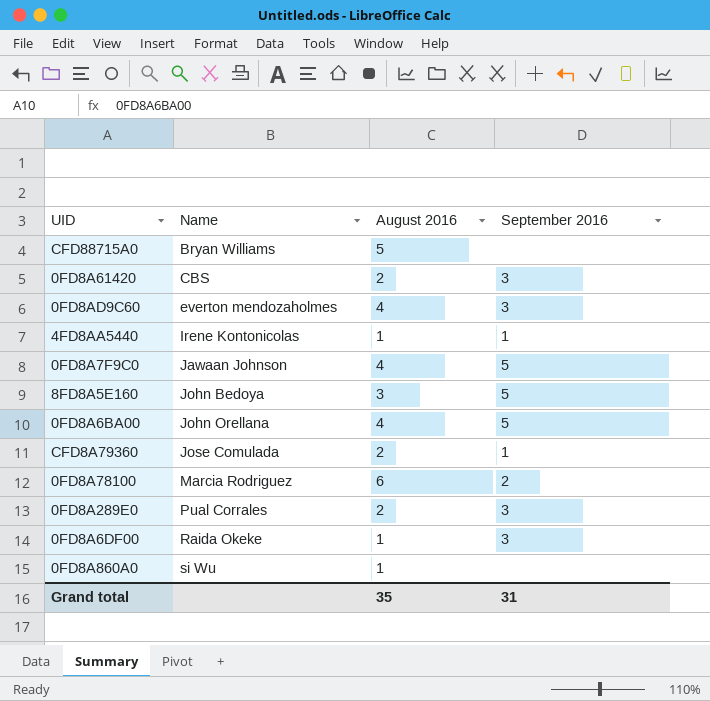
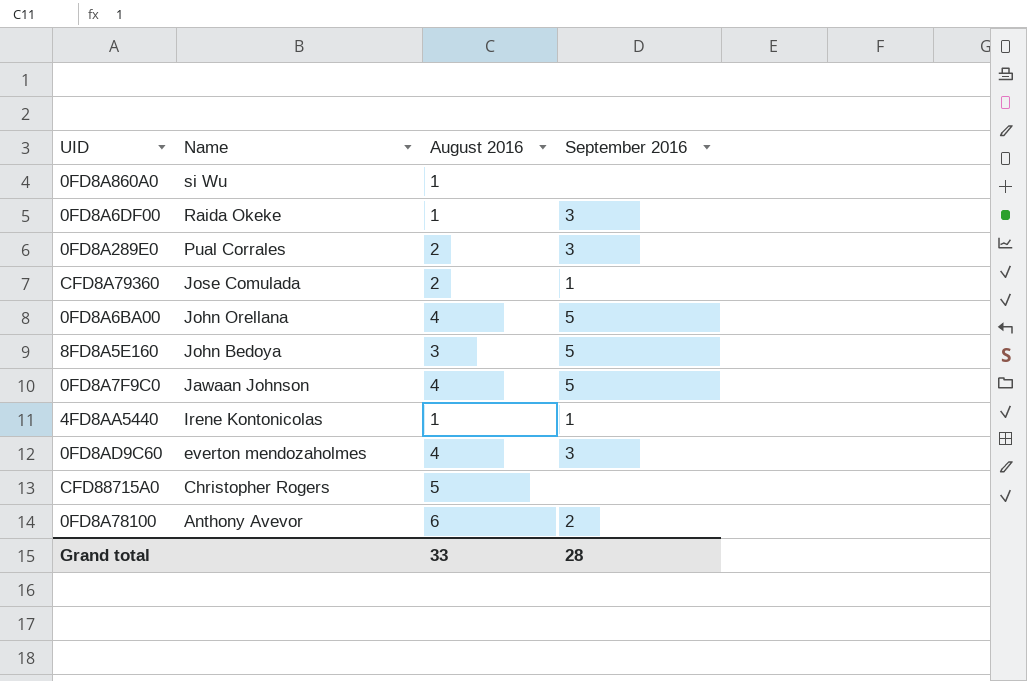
row order: Name ascending -> Name descending
row 0FD8A61420: CBS | 2 | 3 -> none
CFD88715A0 | Name: Bryan Williams -> Christopher Rogers
0FD8A78100 | Name: Marcia Rodriguez -> Anthony Avevor
Grand total | August 2016: 35 -> 33
Grand total | September 2016: 31 -> 28

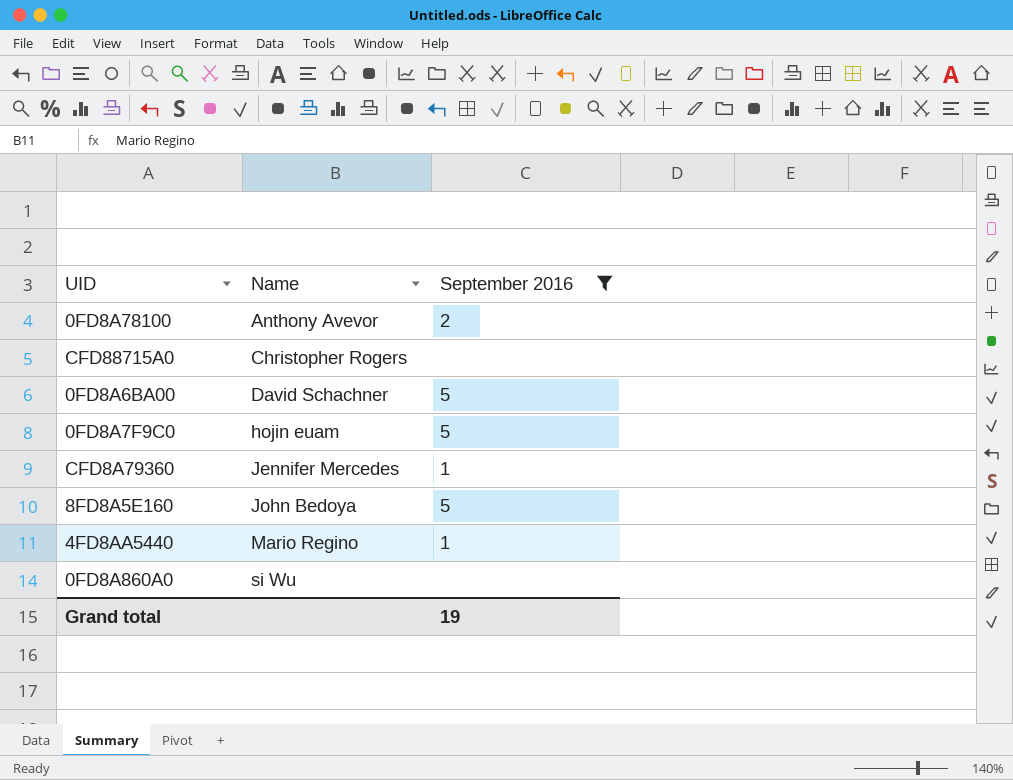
filter: none -> September 2016 != 3
row order: Name descending -> Name ascending
column August 2016 | position: 3 -> none
0FD8A6BA00 | Name: John Orellana -> David Schachner
0FD8A7F9C0 | Name: Jawaan Johnson -> hojin euam
CFD8A79360 | Name: Jose Comulada -> Jennifer Mercedes
4FD8AA5440 | Name: Irene Kontonicolas -> Mario Regino
Grand total | September 2016: 28 -> 19

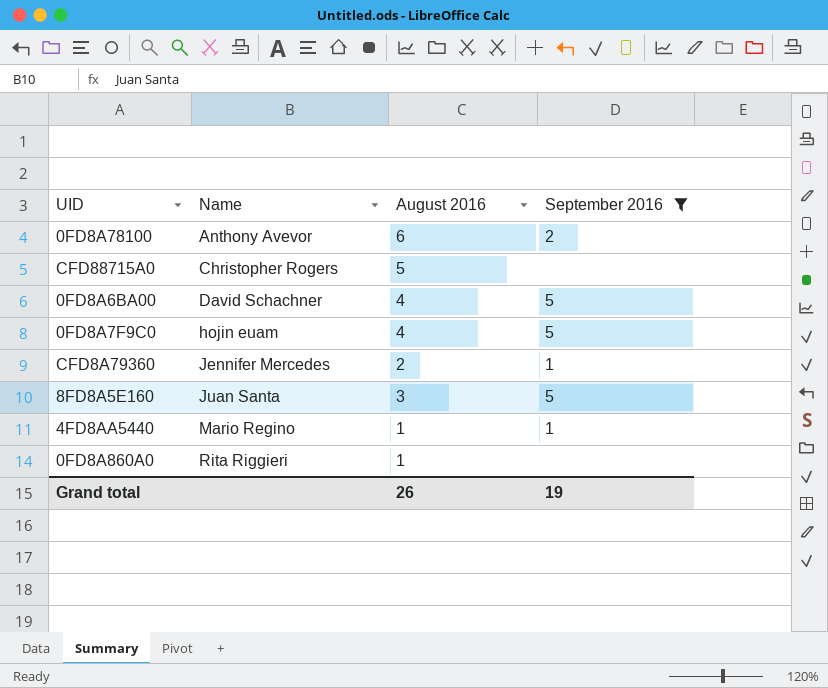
column August 2016 | position: none -> 3
8FD8A5E160 | Name: John Bedoya -> Juan Santa
0FD8A860A0 | Name: si Wu -> Rita Riggieri

